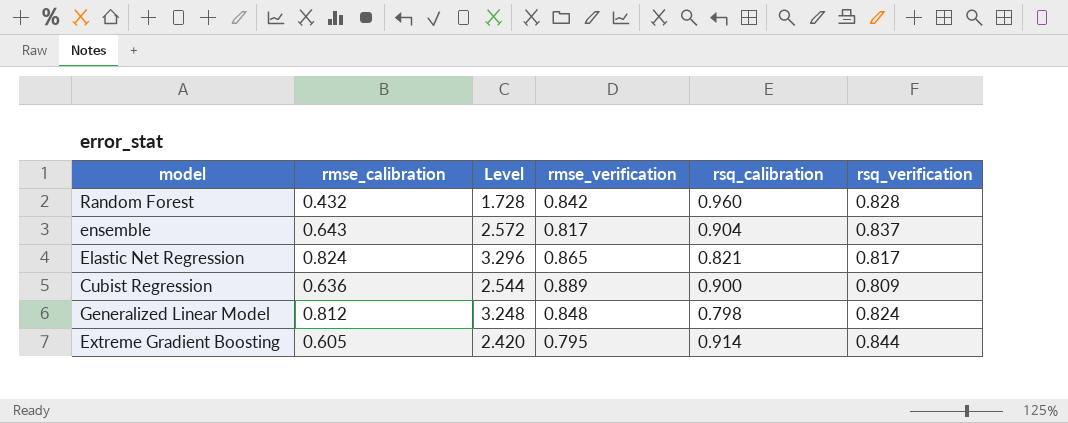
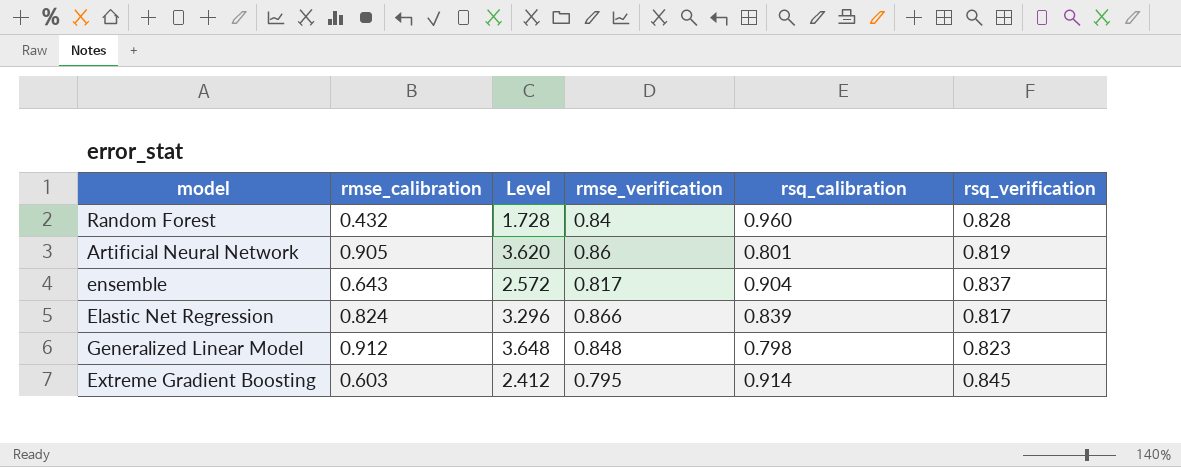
row Cubist Regression: 0.636 | 2.544 | 0.889 | 0.900 | 0.809 -> none
Random Forest | rmse_verification: 0.842 -> 0.84
row Artificial Neural Network: none -> 0.905 | 3.620 | 0.86 | 0.801 | 0.819
Elastic Net Regression | rmse_verification: 0.865 -> 0.866
Elastic Net Regression | rsq_calibration: 0.821 -> 0.839
Generalized Linear Model | rmse_calibration: 0.812 -> 0.912
Generalized Linear Model | Level: 3.248 -> 3.648
Generalized Linear Model | rsq_verification: 0.824 -> 0.823
Extreme Gradient Boosting | rmse_calibration: 0.605 -> 0.603
Extreme Gradient Boosting | Level: 2.420 -> 2.412
Extreme Gradient Boosting | rsq_verification: 0.844 -> 0.845

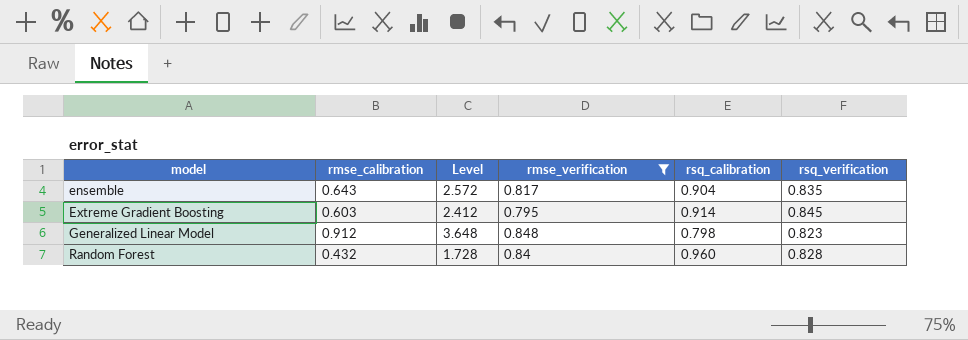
filter: none -> rmse_verification <= 0.848
row order: none -> model ascending
ensemble | rsq_verification: 0.837 -> 0.835

